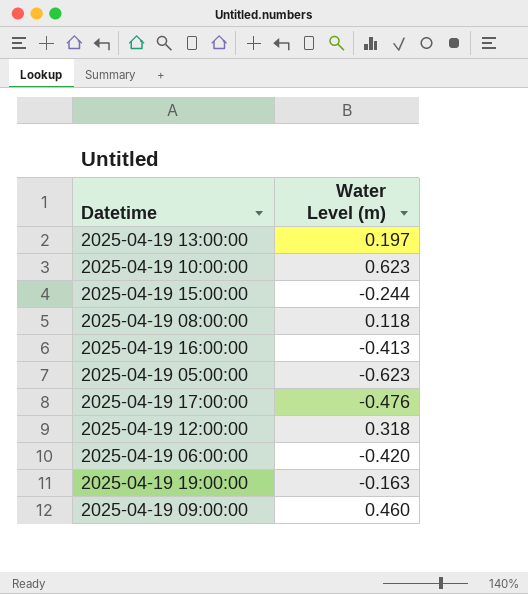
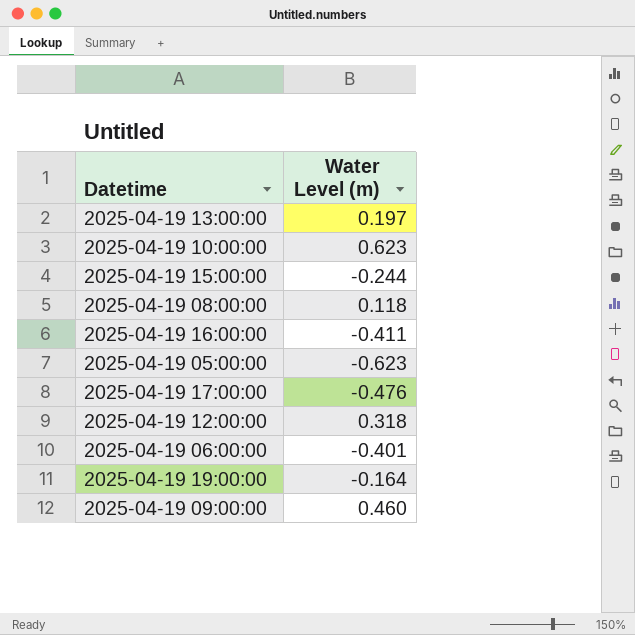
2025-04-19 16:00:00 | Water Level (m): -0.413 -> -0.411
2025-04-19 06:00:00 | Water Level (m): -0.420 -> -0.401
2025-04-19 19:00:00 | Water Level (m): -0.163 -> -0.164

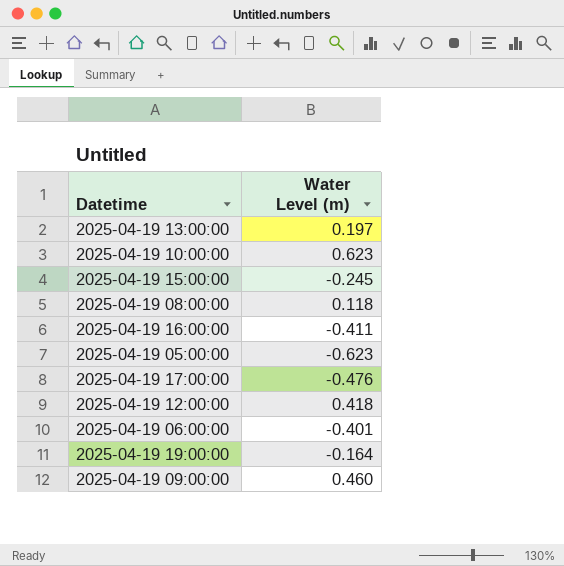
2025-04-19 15:00:00 | Water Level (m): -0.244 -> -0.245
2025-04-19 12:00:00 | Water Level (m): 0.318 -> 0.418

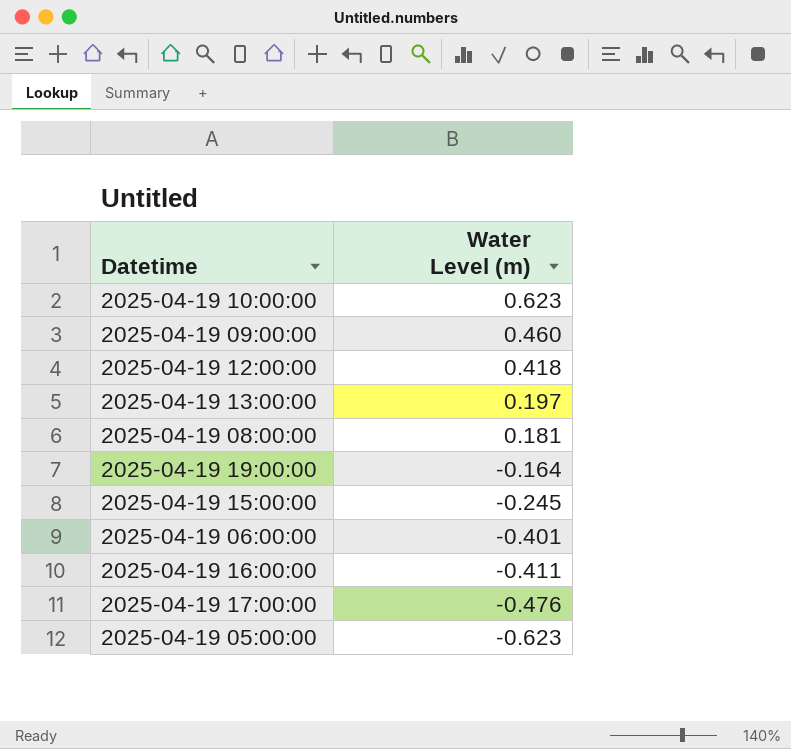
row order: none -> Water Level (m) descending
2025-04-19 08:00:00 | Water Level (m): 0.118 -> 0.181

